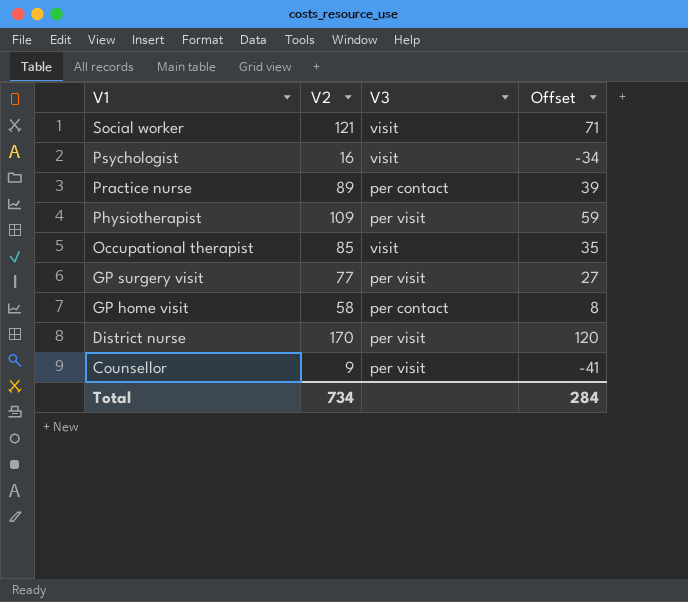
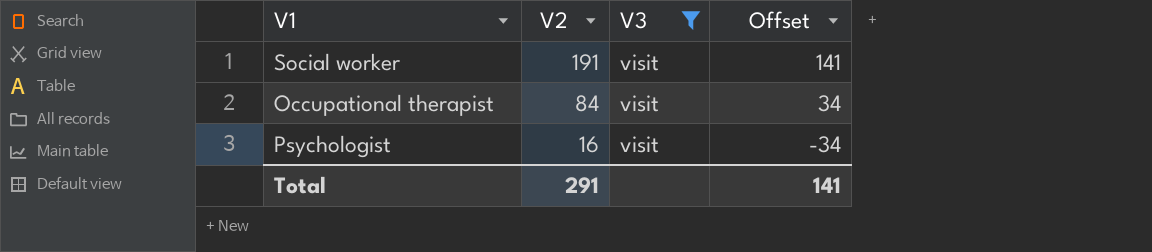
filter: none -> V3 = visit
row order: V1 descending -> V2 descending
Social worker | V2: 121 -> 191
Social worker | Offset: 71 -> 141
Occupational therapist | V2: 85 -> 84
Occupational therapist | Offset: 35 -> 34
Total | V2: 734 -> 291
Total | Offset: 284 -> 141

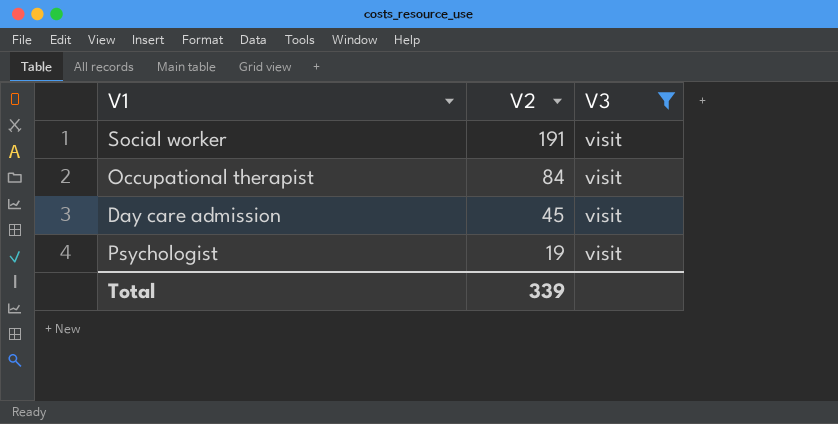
column Offset | formula: [V2] - 50 -> none
row Day care admission: none -> 45 | visit
Psychologist | V2: 16 -> 19
Total | V2: 291 -> 339

